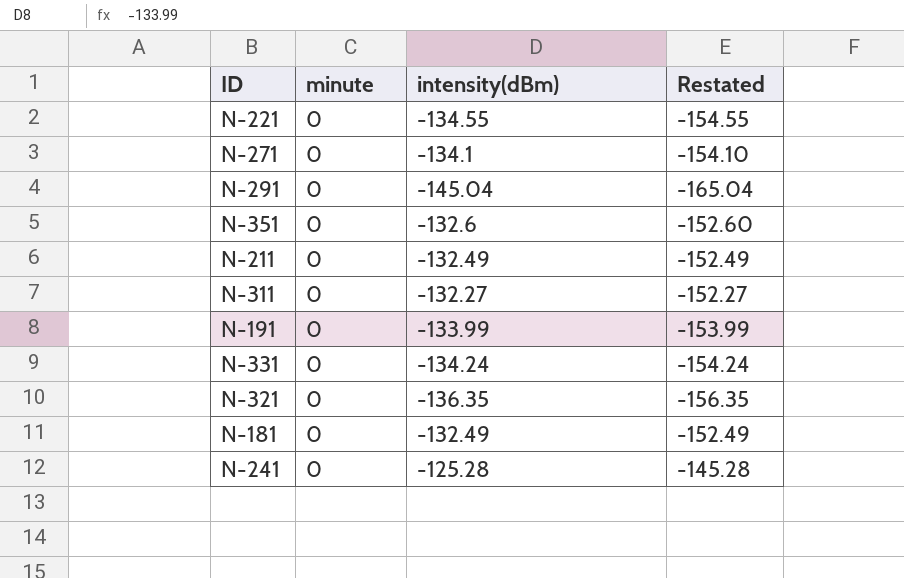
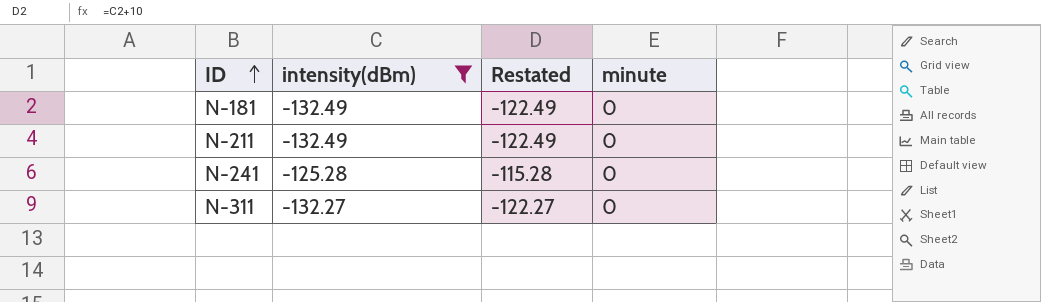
filter: none -> intensity(dBm) >= -132.49
row order: none -> ID ascending
column Restated | formula: [intensity(dBm)] - 20 -> [intensity(dBm)] + 10
column minute | position: 2 -> 4

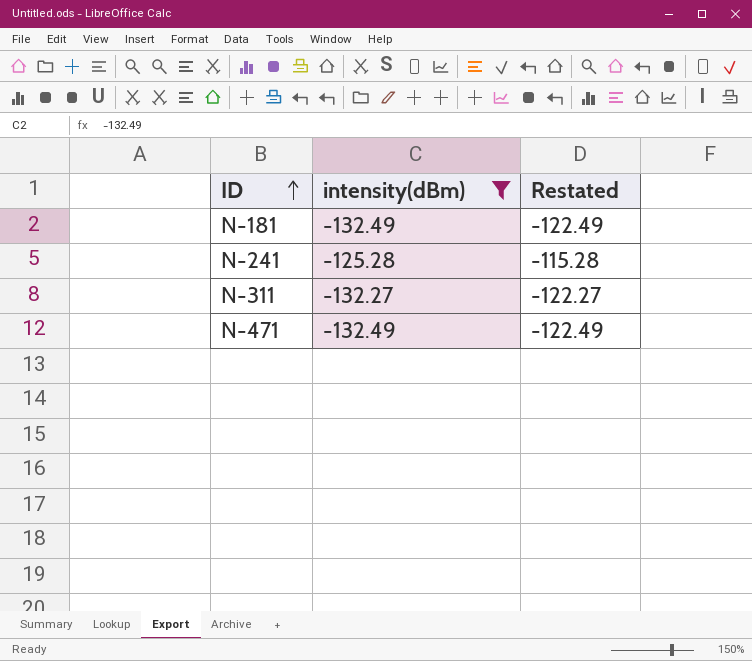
column minute | position: 4 -> none
row N-211: -132.49 | -122.49 | 0 -> none
row N-471: none -> -132.49 | -122.49

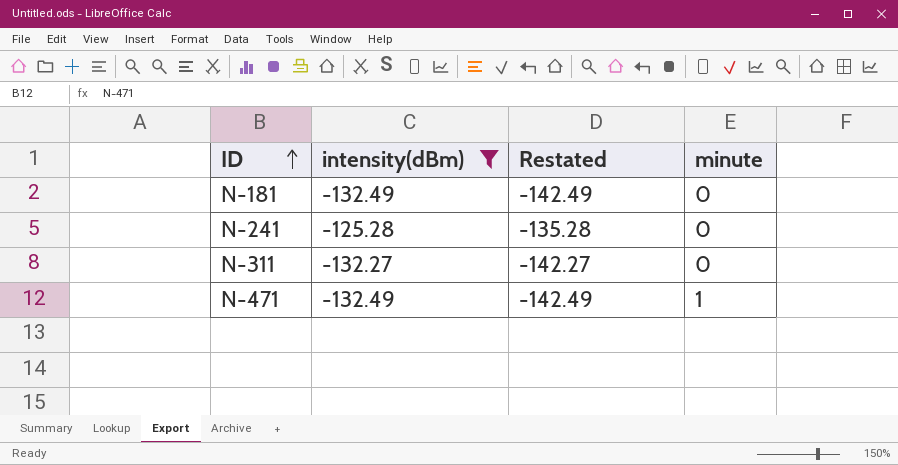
column Restated | formula: [intensity(dBm)] + 10 -> [intensity(dBm)] - 10
column minute | position: none -> 4

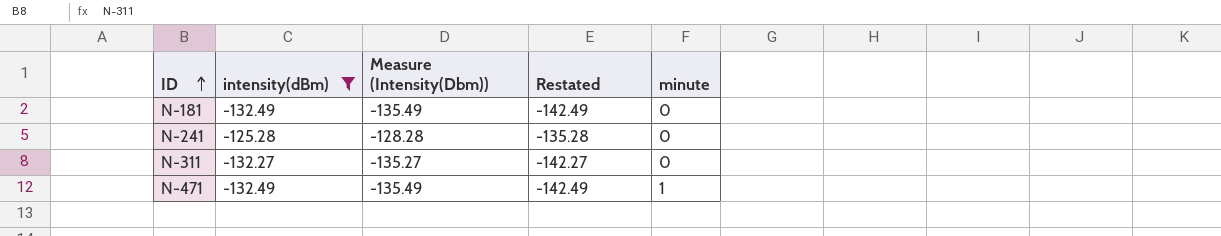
column Measure (Intensity(Dbm)) | formula: none -> [intensity(dBm)] - 3

